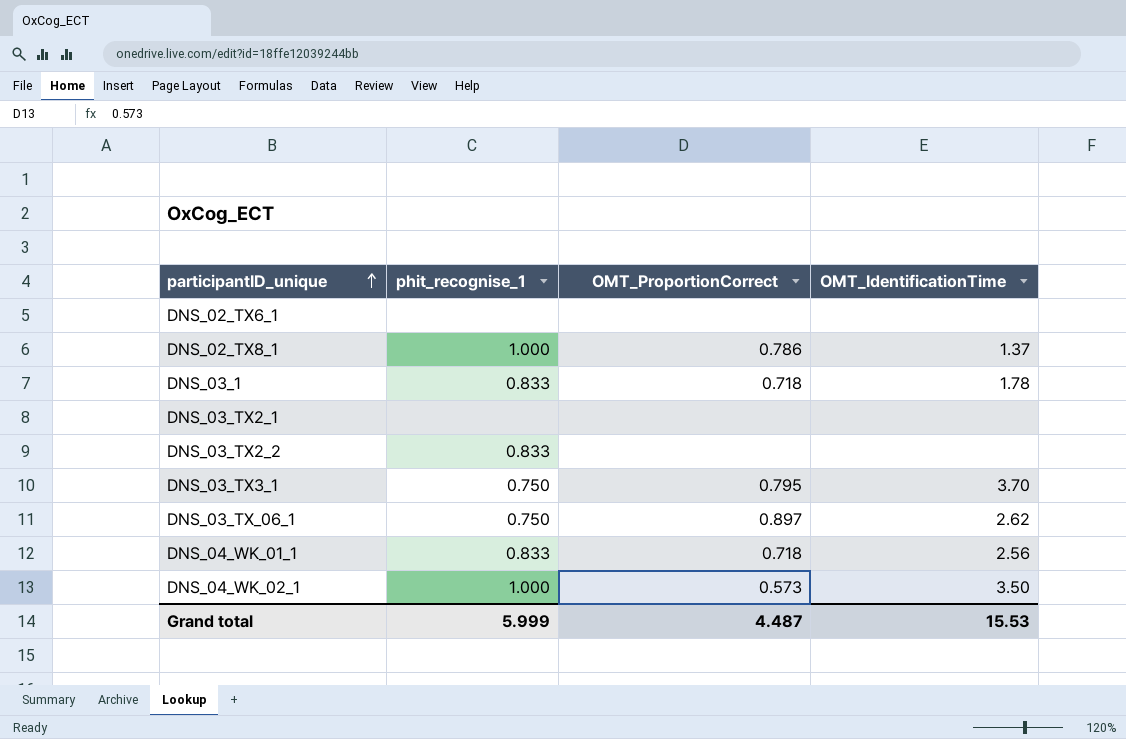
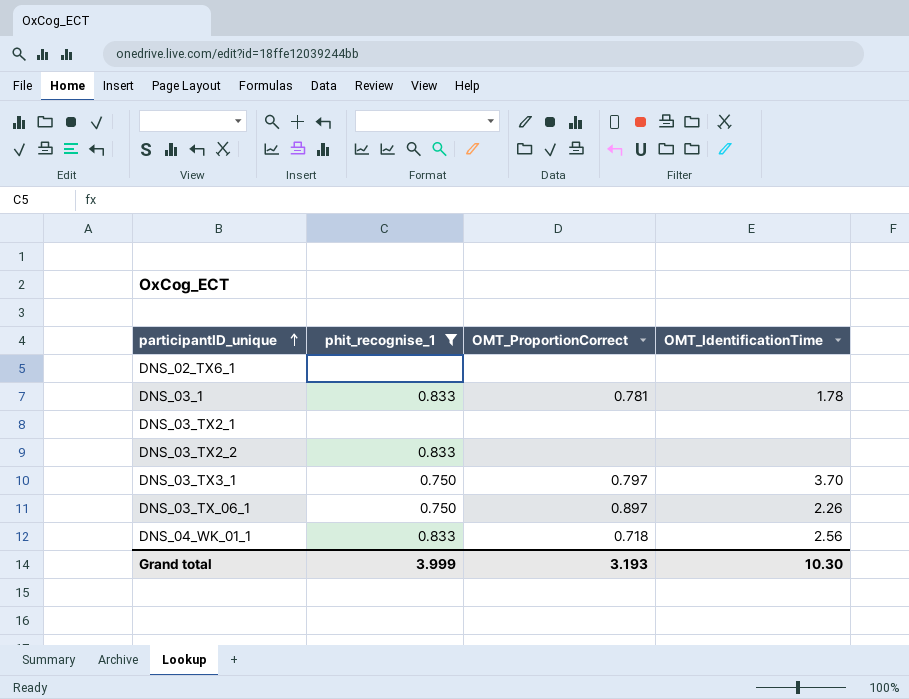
filter: none -> phit_recognise_1 != 1.000
DNS_03_1 | OMT_ProportionCorrect: 0.718 -> 0.781
DNS_03_TX3_1 | OMT_ProportionCorrect: 0.795 -> 0.797
DNS_03_TX_06_1 | OMT_IdentificationTime: 2.62 -> 2.26
Grand total | phit_recognise_1: 5.999 -> 3.999
Grand total | OMT_ProportionCorrect: 4.487 -> 3.193
Grand total | OMT_IdentificationTime: 15.53 -> 10.30

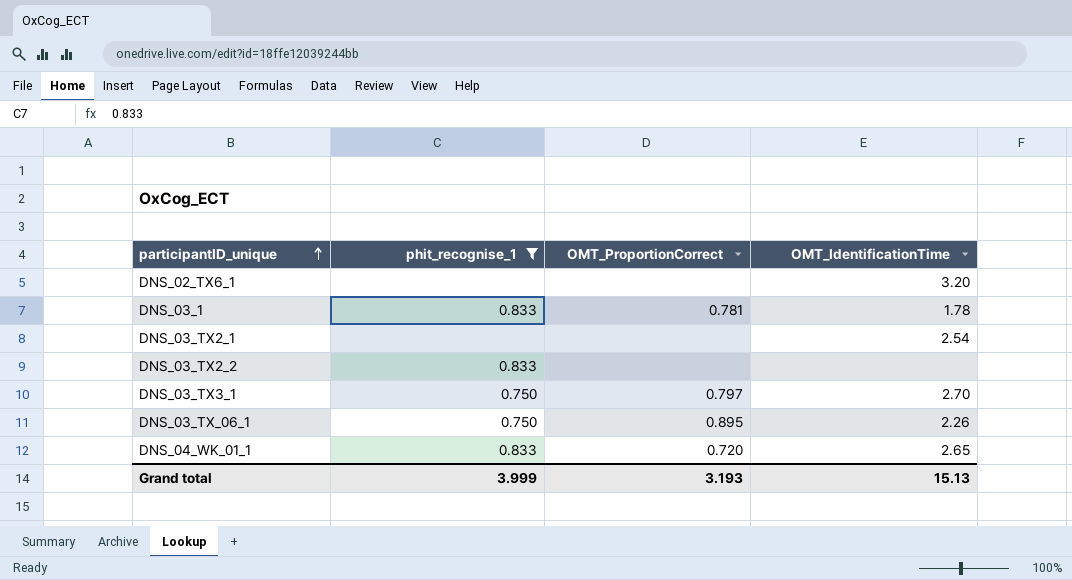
DNS_02_TX6_1 | OMT_IdentificationTime: none -> 3.20
DNS_03_TX2_1 | OMT_IdentificationTime: none -> 2.54
DNS_03_TX3_1 | OMT_IdentificationTime: 3.70 -> 2.70
DNS_03_TX_06_1 | OMT_ProportionCorrect: 0.897 -> 0.895
DNS_04_WK_01_1 | OMT_ProportionCorrect: 0.718 -> 0.720
DNS_04_WK_01_1 | OMT_IdentificationTime: 2.56 -> 2.65
Grand total | OMT_IdentificationTime: 10.30 -> 15.13

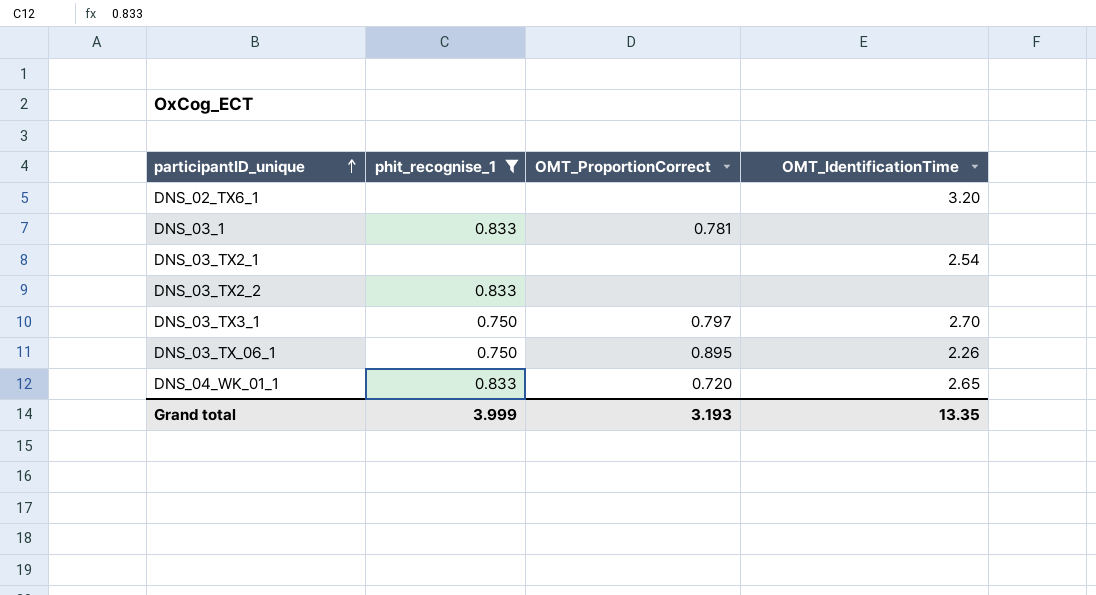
DNS_03_1 | OMT_IdentificationTime: 1.78 -> none
Grand total | OMT_IdentificationTime: 15.13 -> 13.35

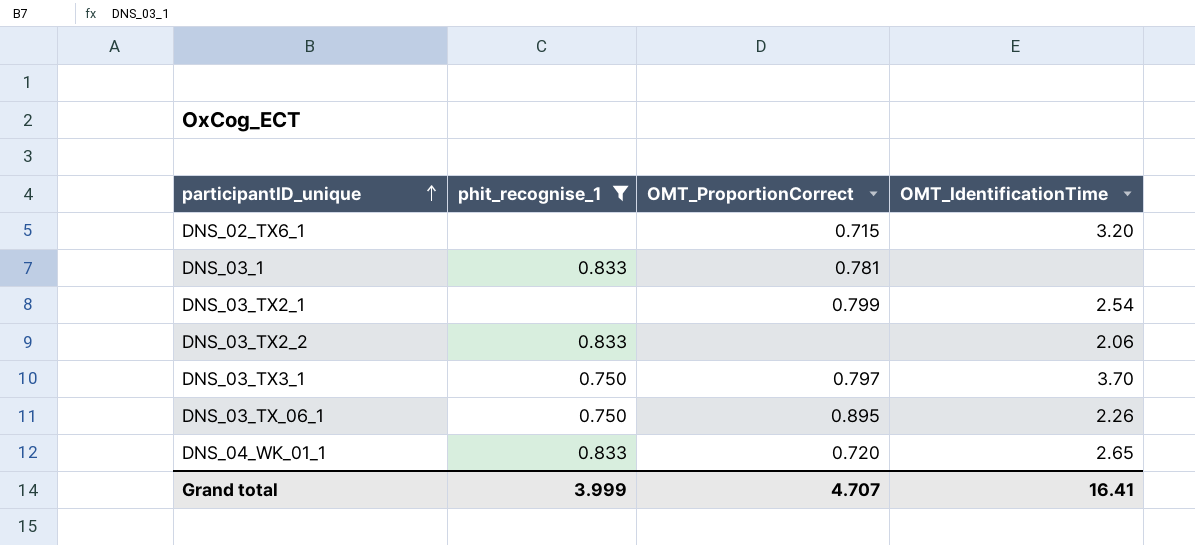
DNS_02_TX6_1 | OMT_ProportionCorrect: none -> 0.715
DNS_03_TX2_1 | OMT_ProportionCorrect: none -> 0.799
DNS_03_TX2_2 | OMT_IdentificationTime: none -> 2.06
DNS_03_TX3_1 | OMT_IdentificationTime: 2.70 -> 3.70
Grand total | OMT_ProportionCorrect: 3.193 -> 4.707
Grand total | OMT_IdentificationTime: 13.35 -> 16.41

